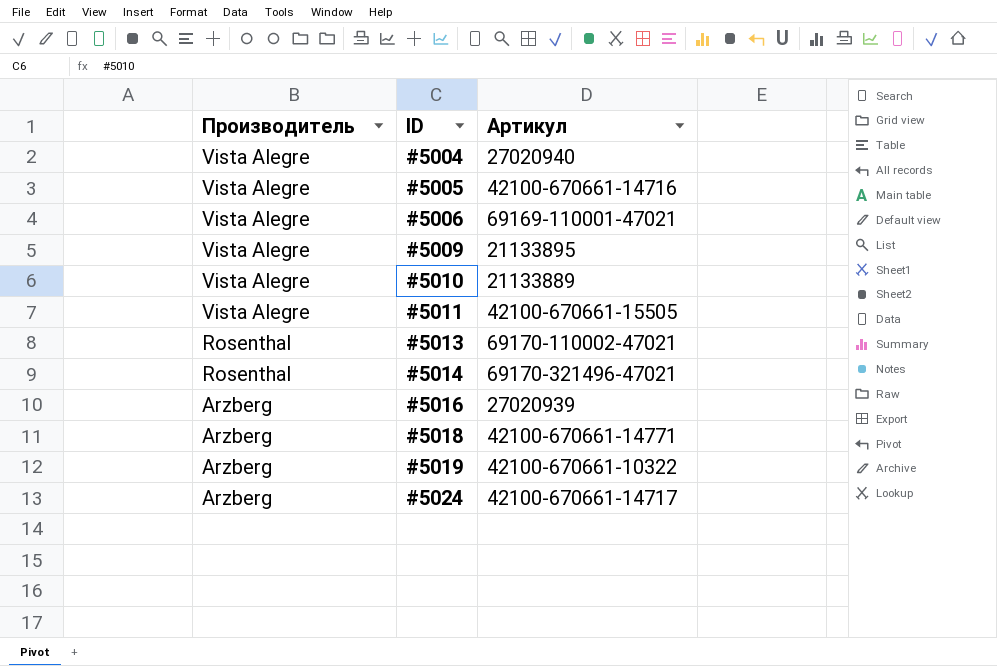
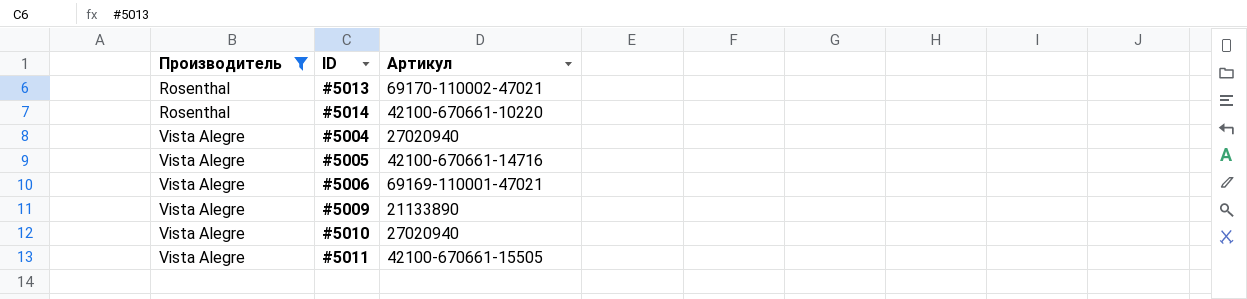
filter: none -> Производитель != Arzberg
row order: Производитель descending -> Производитель ascending
#5014 | Артикул: 69170-321496-47021 -> 42100-670661-10220
#5009 | Артикул: 21133895 -> 21133890
#5010 | Артикул: 21133889 -> 27020940

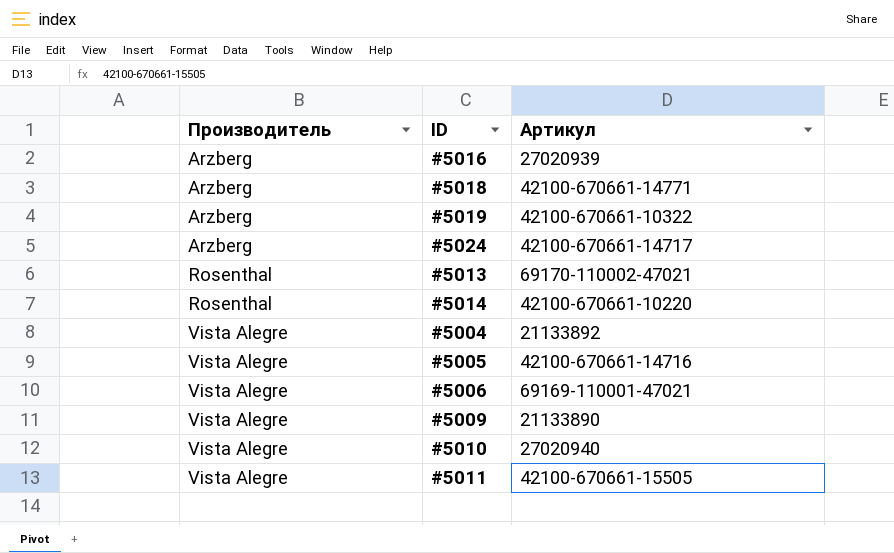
filter: Производитель != Arzberg -> none
#5004 | Артикул: 27020940 -> 21133892

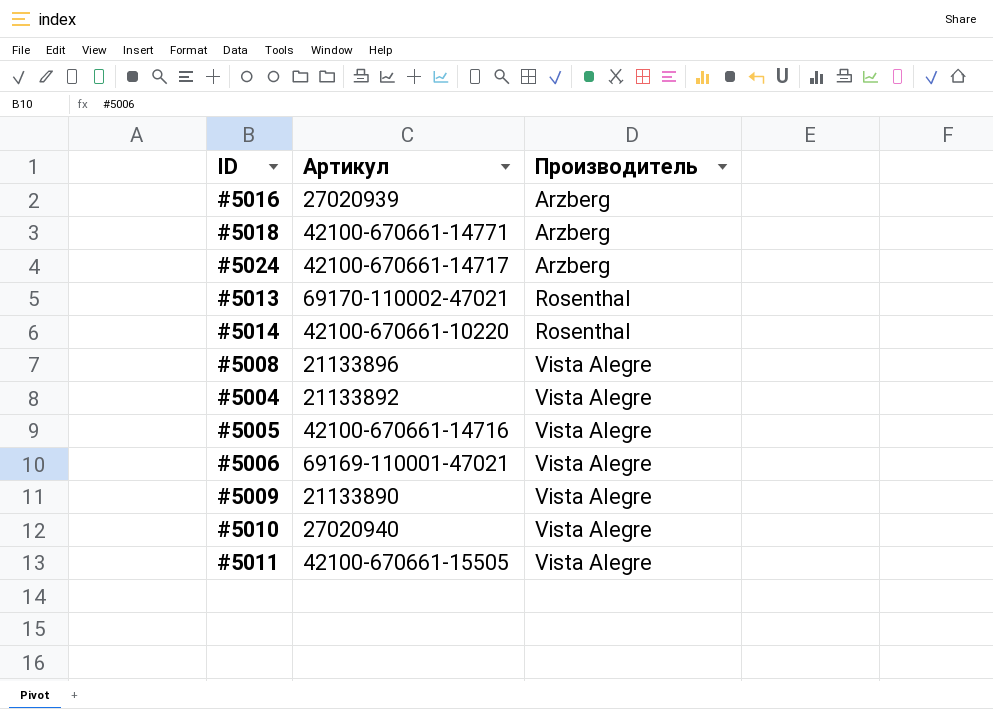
column Производитель | position: 1 -> 3
row #5019: Arzberg | 42100-670661-10322 -> none
row #5008: none -> 21133896 | Vista Alegre

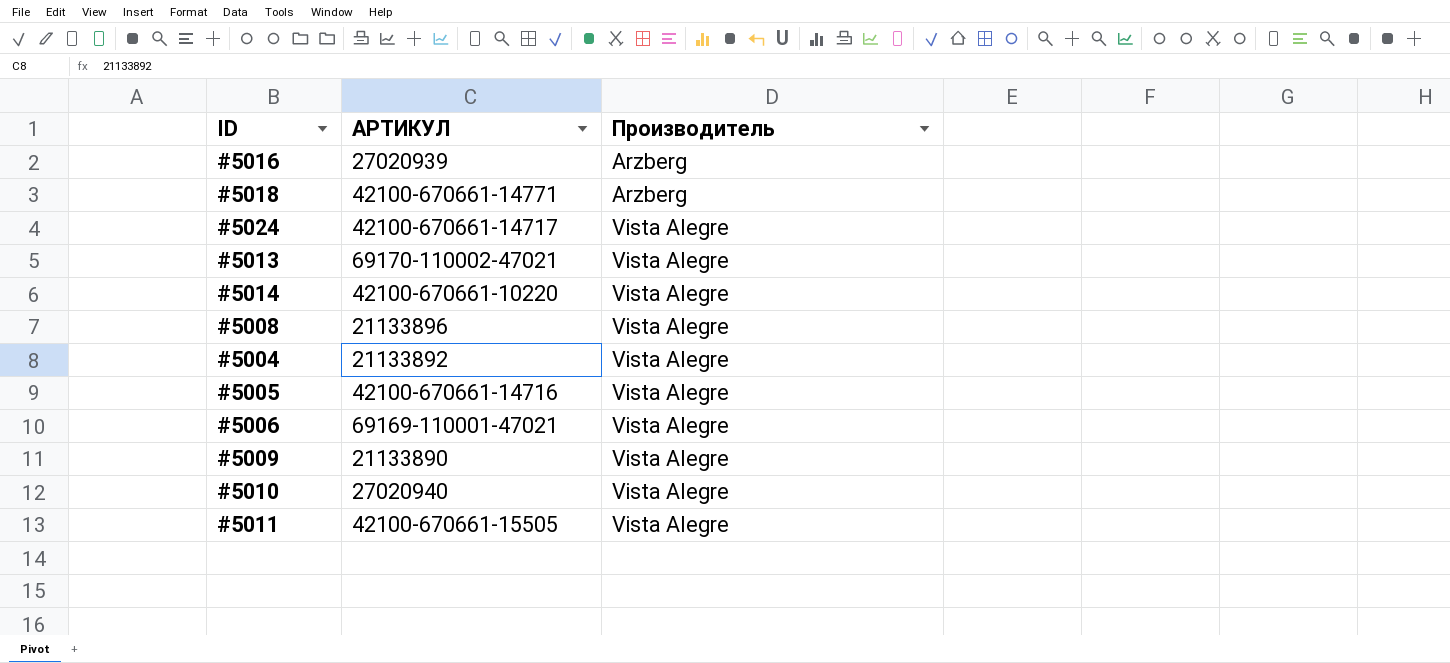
column name: Артикул -> АРТИКУЛ
#5024 | Производитель: Arzberg -> Vista Alegre
#5013 | Производитель: Rosenthal -> Vista Alegre
#5014 | Производитель: Rosenthal -> Vista Alegre

